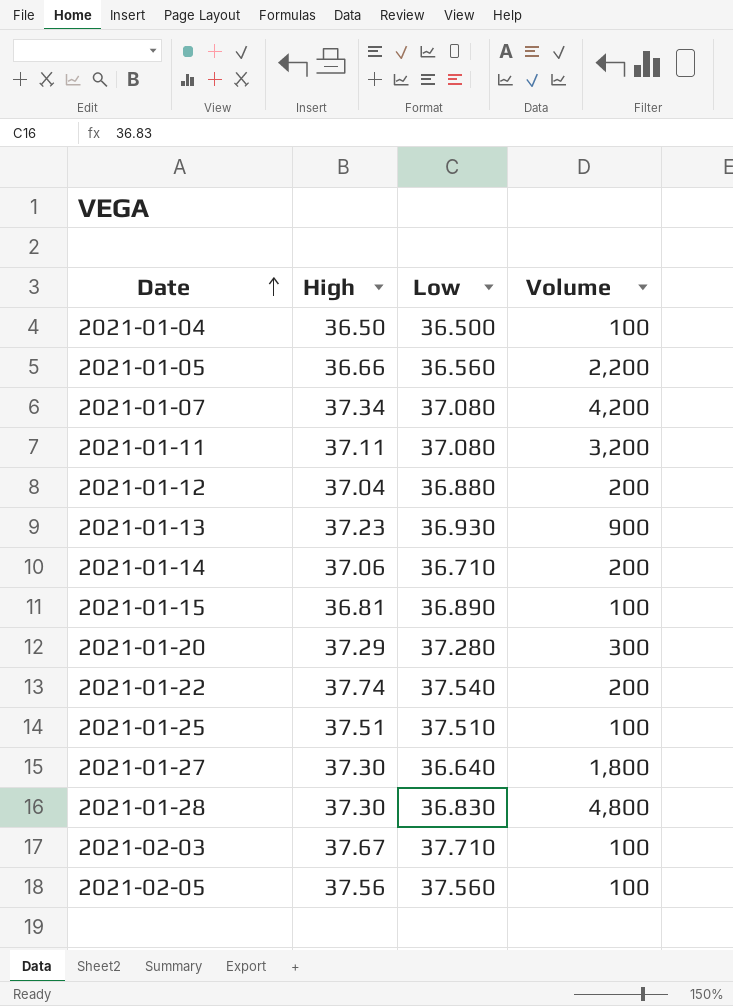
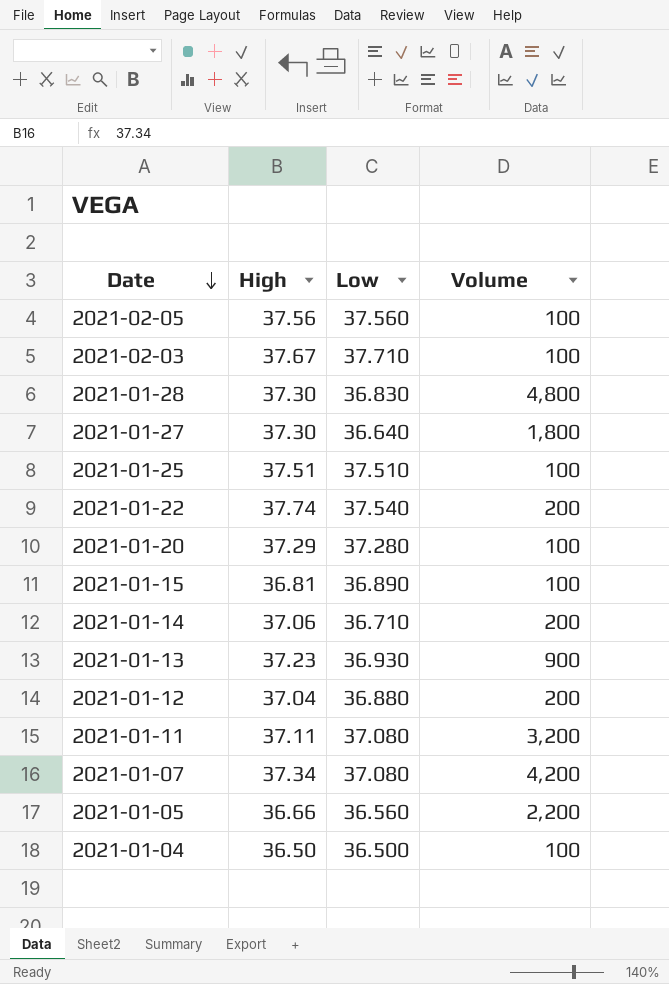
row order: Date ascending -> Date descending
2021-01-20 | Volume: 300 -> 100

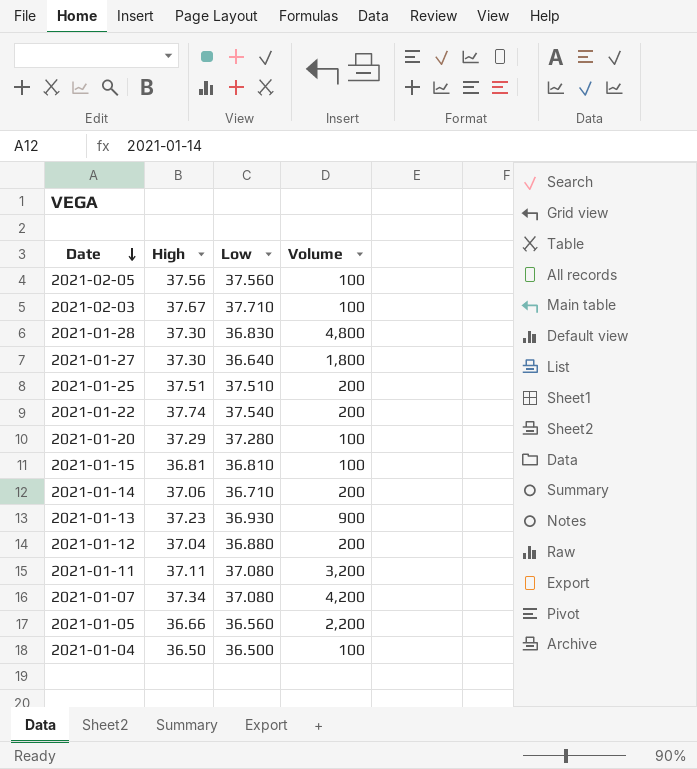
2021-01-25 | Volume: 100 -> 200
2021-01-15 | Low: 36.890 -> 36.810

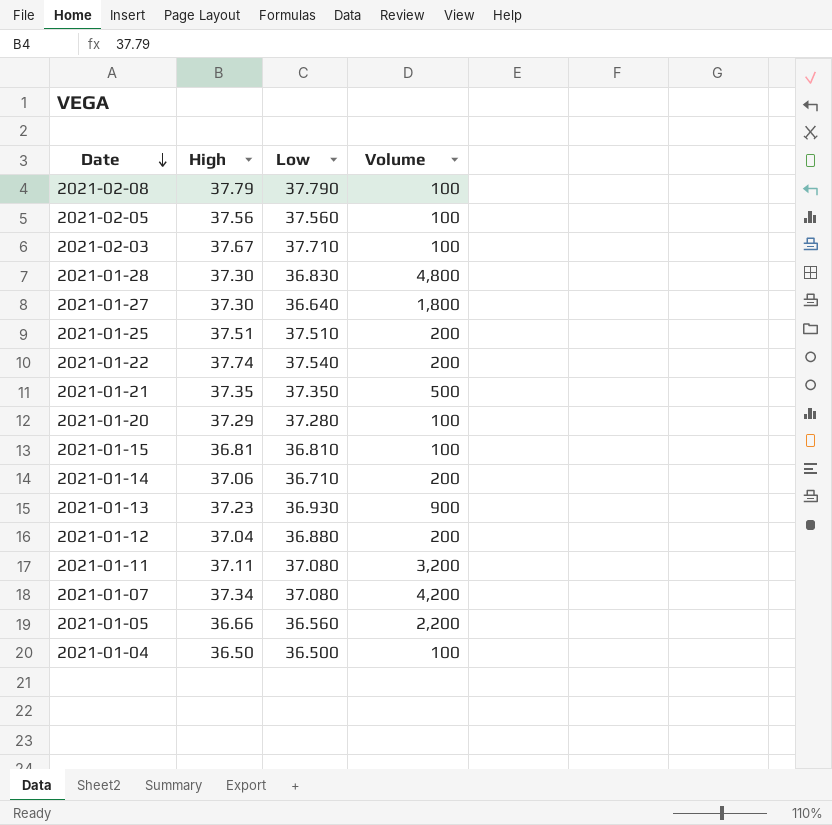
row 2021-02-08: none -> 37.79 | 37.790 | 100
row 2021-01-21: none -> 37.35 | 37.350 | 500

